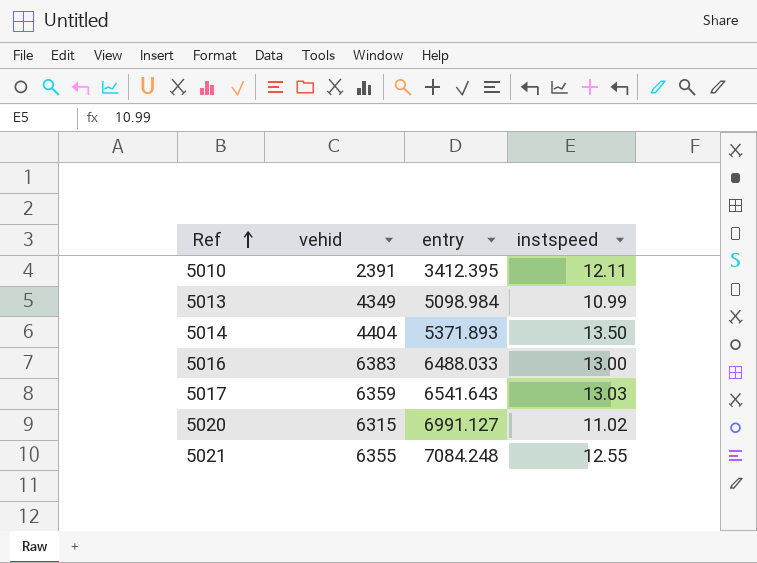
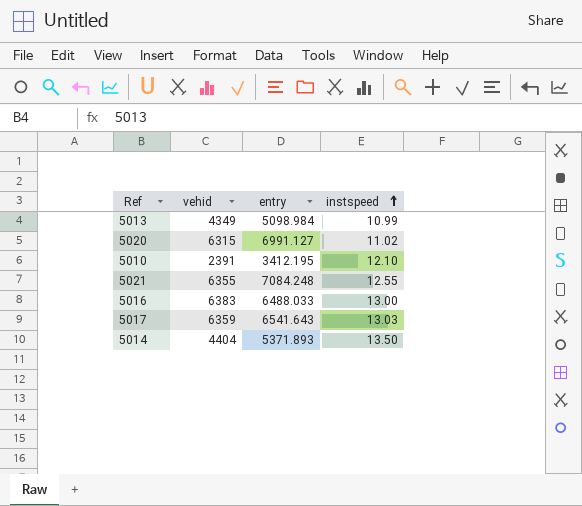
row order: Ref ascending -> instspeed ascending
5010 | entry: 3412.395 -> 3412.195
5010 | instspeed: 12.11 -> 12.10

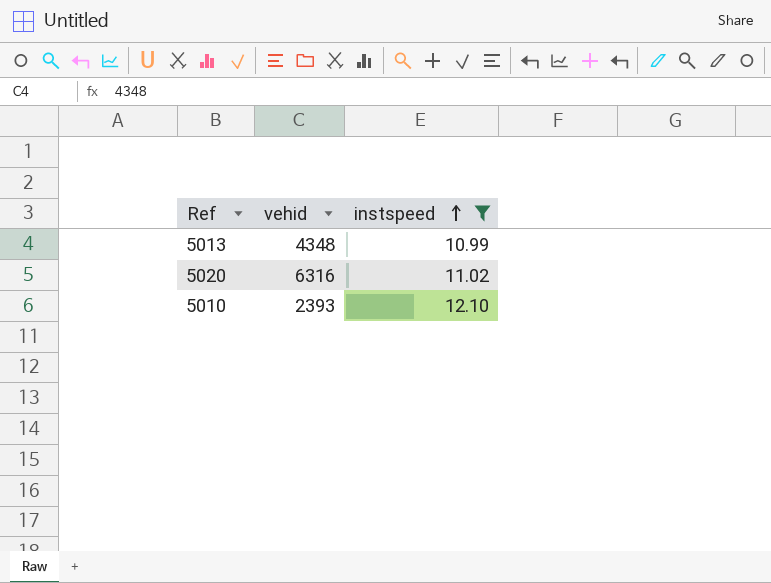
filter: none -> instspeed <= 12.10
column entry | position: 3 -> none
5013 | vehid: 4349 -> 4348
5020 | vehid: 6315 -> 6316
5010 | vehid: 2391 -> 2393

